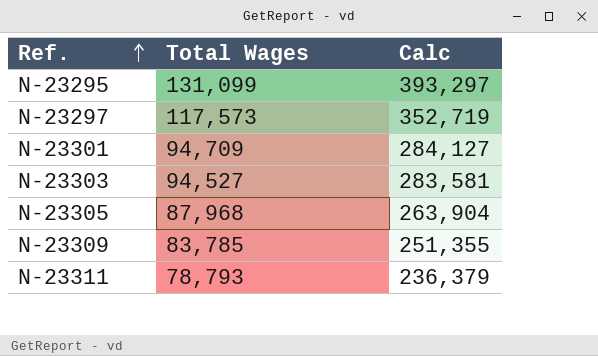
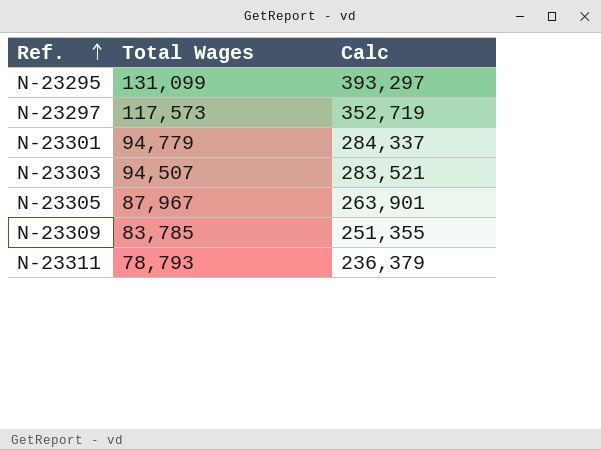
N-23301 | Total Wages: 94,709 -> 94,779
N-23301 | Calc: 284,127 -> 284,337
N-23303 | Total Wages: 94,527 -> 94,507
N-23303 | Calc: 283,581 -> 283,521
N-23305 | Total Wages: 87,968 -> 87,967
N-23305 | Calc: 263,904 -> 263,901

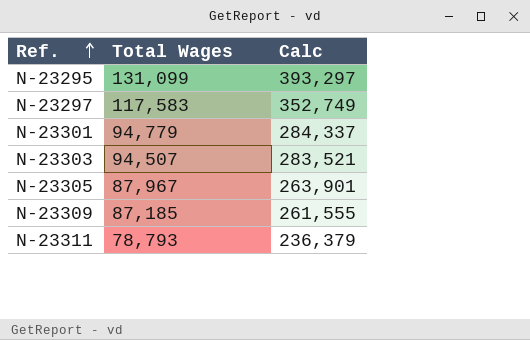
N-23297 | Total Wages: 117,573 -> 117,583
N-23297 | Calc: 352,719 -> 352,749
N-23309 | Total Wages: 83,785 -> 87,185
N-23309 | Calc: 251,355 -> 261,555

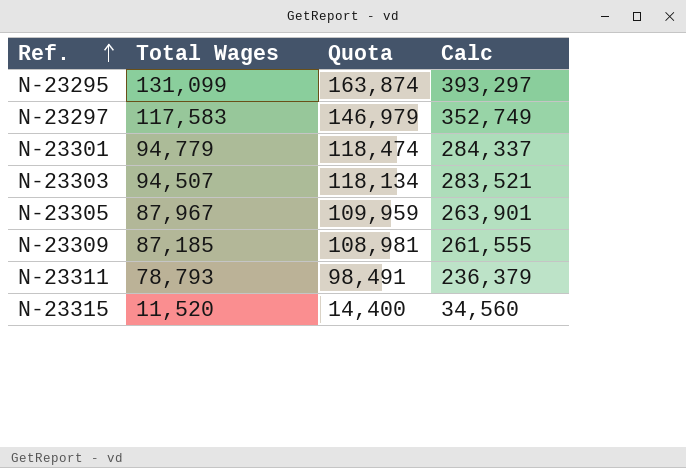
column Quota | formula: none -> [Total Wages] * 1.25
row N-23315: none -> 11,520 | 14,400 | 34,560

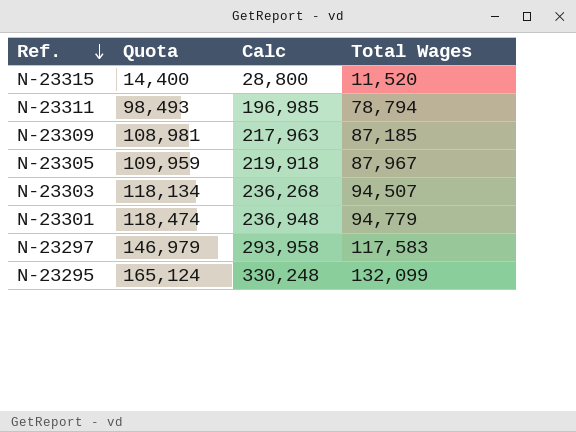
row order: Ref. ascending -> Ref. descending
column Calc | formula: [Total Wages] * 3 -> [Total Wages] * 2.5
column Total Wages | position: 2 -> 4
N-23311 | Quota: 98,491 -> 98,493
N-23311 | Total Wages: 78,793 -> 78,794
N-23295 | Quota: 163,874 -> 165,124
N-23295 | Total Wages: 131,099 -> 132,099

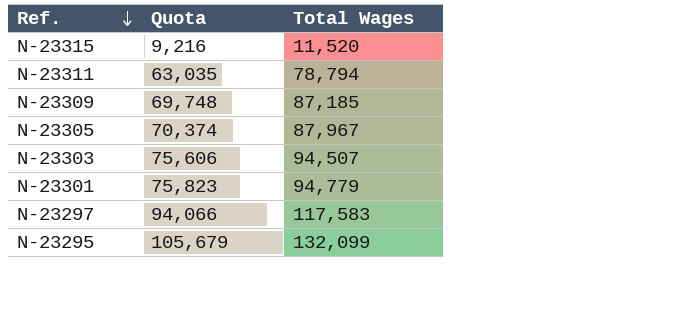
column Calc | formula: [Total Wages] * 2.5 -> none
column Quota | formula: [Total Wages] * 1.25 -> [Total Wages] * 0.8

